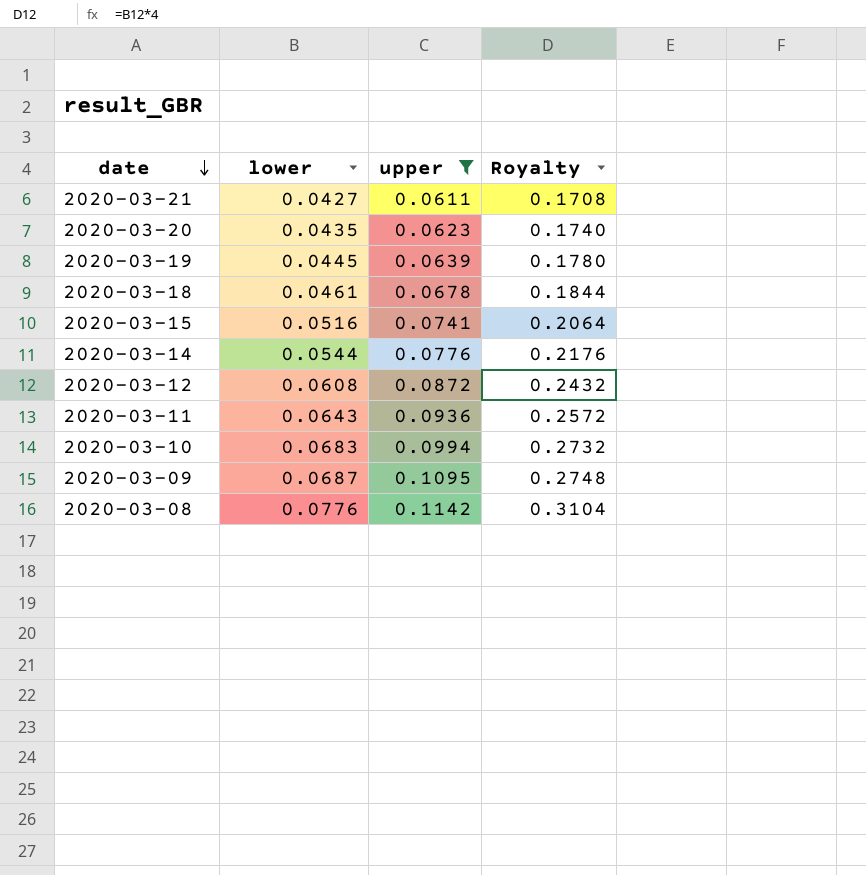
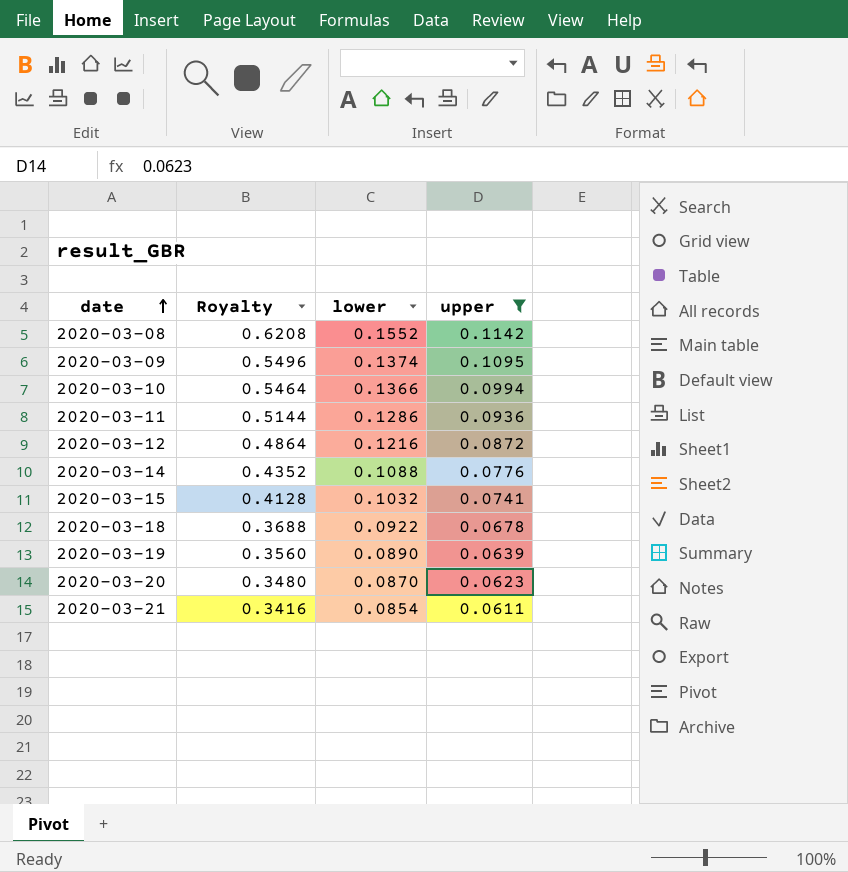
row order: date descending -> date ascending
column Royalty | position: 4 -> 2
2020-03-08 | Royalty: 0.3104 -> 0.6208
2020-03-08 | lower: 0.0776 -> 0.1552
2020-03-09 | Royalty: 0.2748 -> 0.5496
2020-03-09 | lower: 0.0687 -> 0.1374
2020-03-10 | Royalty: 0.2732 -> 0.5464
2020-03-10 | lower: 0.0683 -> 0.1366
2020-03-11 | Royalty: 0.2572 -> 0.5144
2020-03-11 | lower: 0.0643 -> 0.1286
2020-03-12 | Royalty: 0.2432 -> 0.4864
2020-03-12 | lower: 0.0608 -> 0.1216
2020-03-14 | Royalty: 0.2176 -> 0.4352
2020-03-14 | lower: 0.0544 -> 0.1088
2020-03-15 | Royalty: 0.2064 -> 0.4128
2020-03-15 | lower: 0.0516 -> 0.1032
2020-03-18 | Royalty: 0.1844 -> 0.3688
2020-03-18 | lower: 0.0461 -> 0.0922
2020-03-19 | Royalty: 0.1780 -> 0.3560
2020-03-19 | lower: 0.0445 -> 0.0890
2020-03-20 | Royalty: 0.1740 -> 0.3480
2020-03-20 | lower: 0.0435 -> 0.0870
2020-03-21 | Royalty: 0.1708 -> 0.3416
2020-03-21 | lower: 0.0427 -> 0.0854

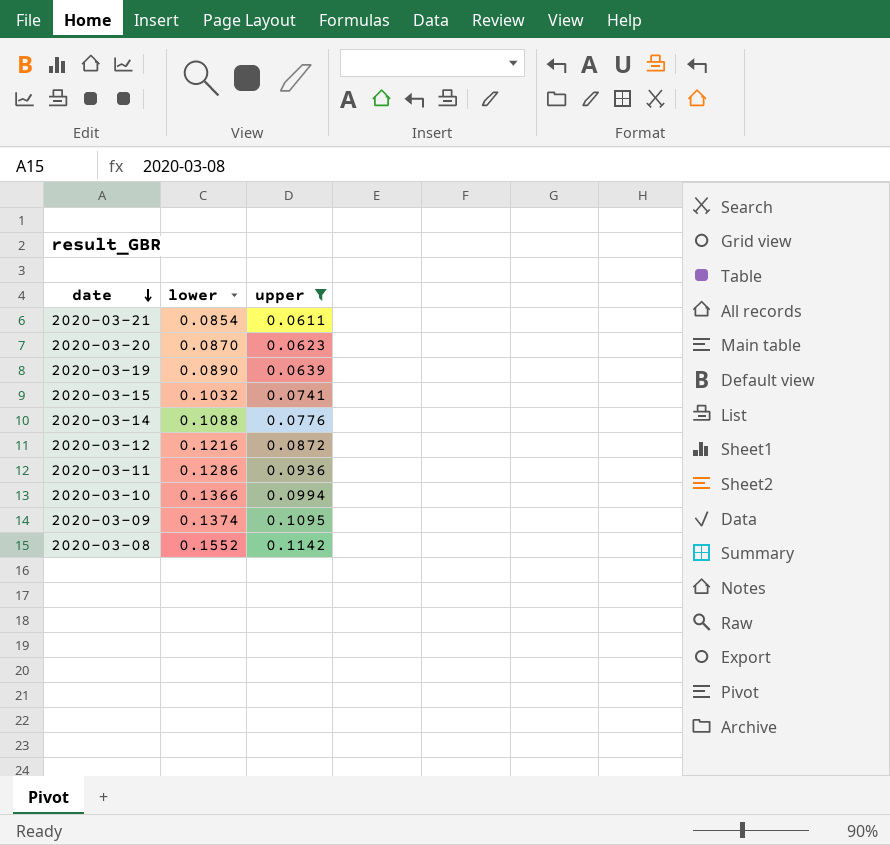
row order: date ascending -> date descending
column Royalty | formula: [lower] * 4 -> none
row 2020-03-18: 0.3688 | 0.0922 | 0.0678 -> none

